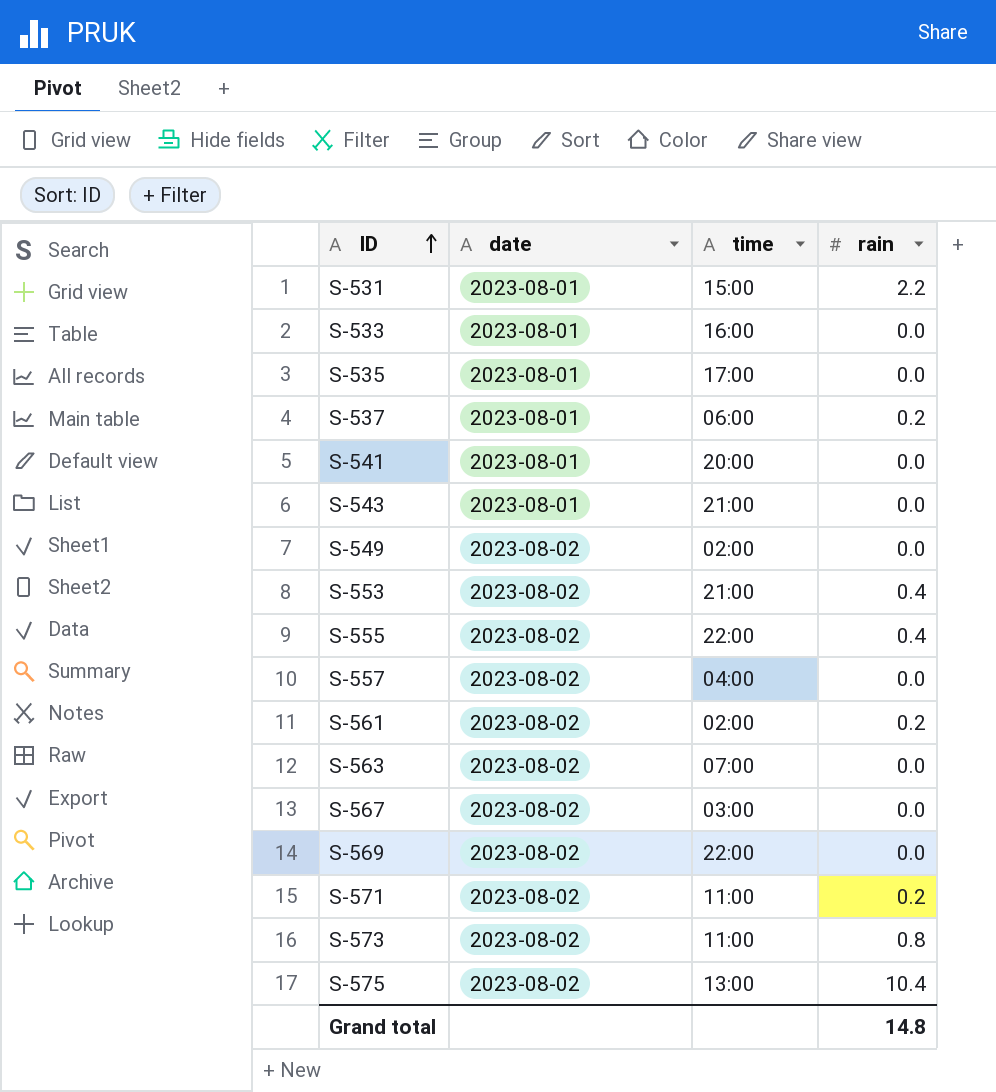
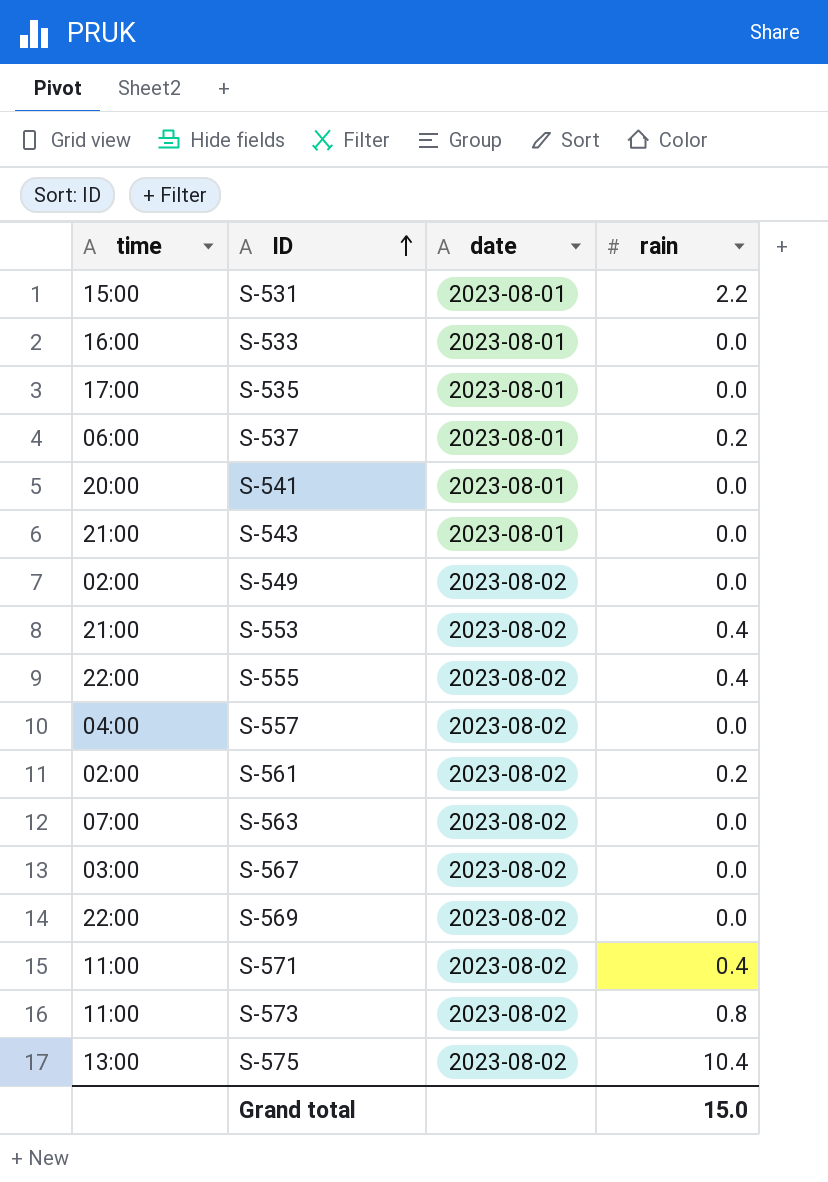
column time | position: 3 -> 1
S-571 | rain: 0.2 -> 0.4
Grand total | rain: 14.8 -> 15.0

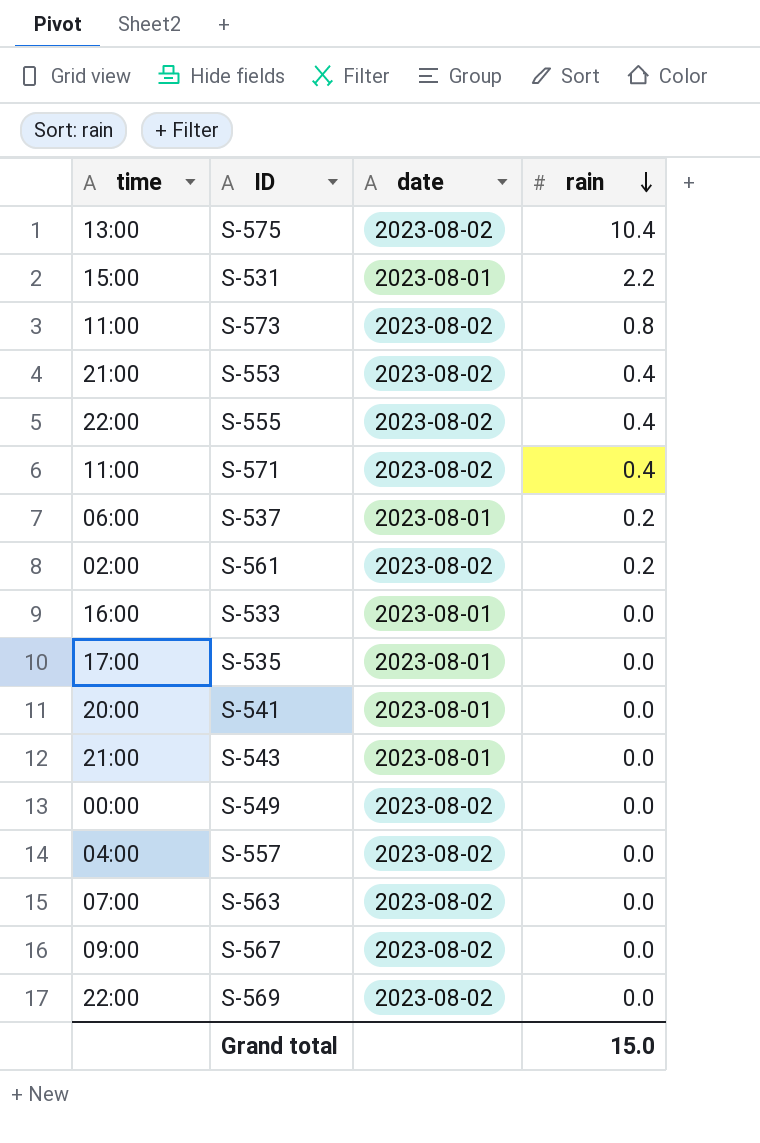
row order: ID ascending -> rain descending
S-549 | time: 02:00 -> 00:00
S-567 | time: 03:00 -> 09:00

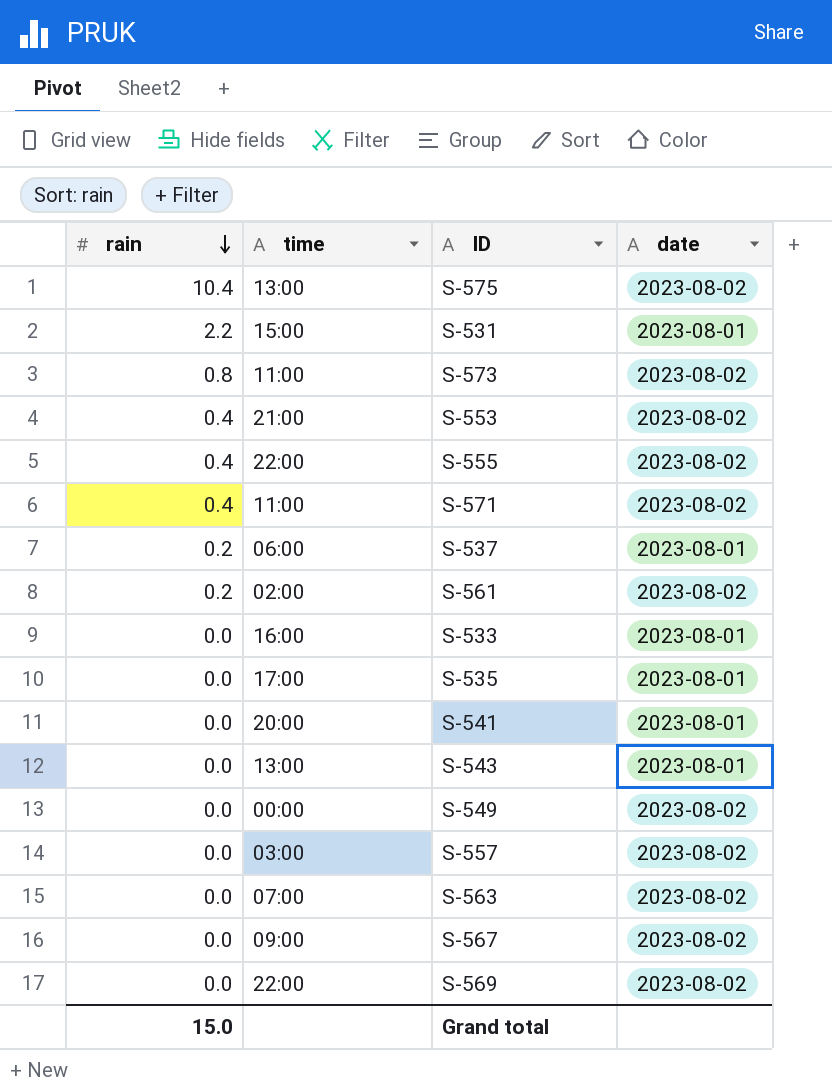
column rain | position: 4 -> 1
S-543 | time: 21:00 -> 13:00
S-557 | time: 04:00 -> 03:00

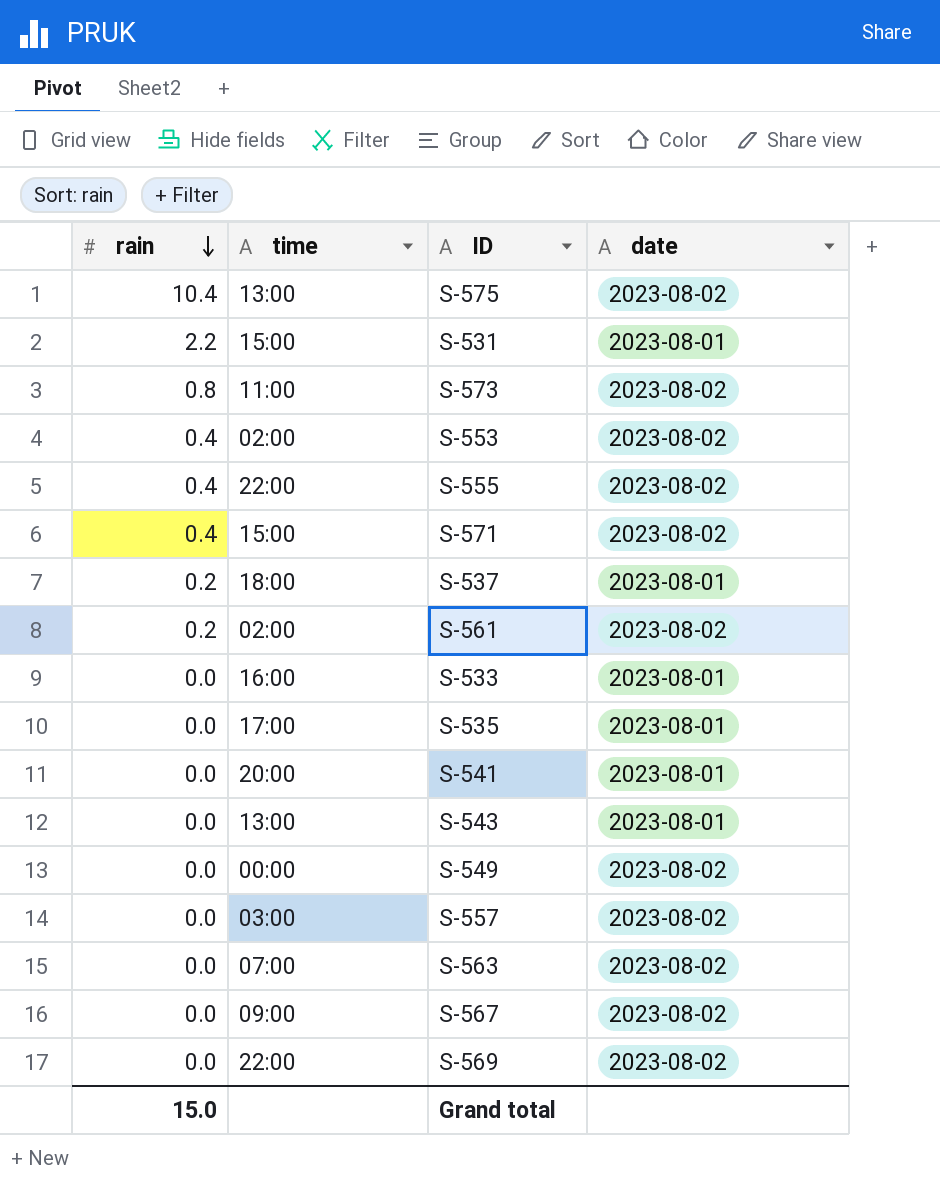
S-553 | time: 21:00 -> 02:00
S-571 | time: 11:00 -> 15:00
S-537 | time: 06:00 -> 18:00

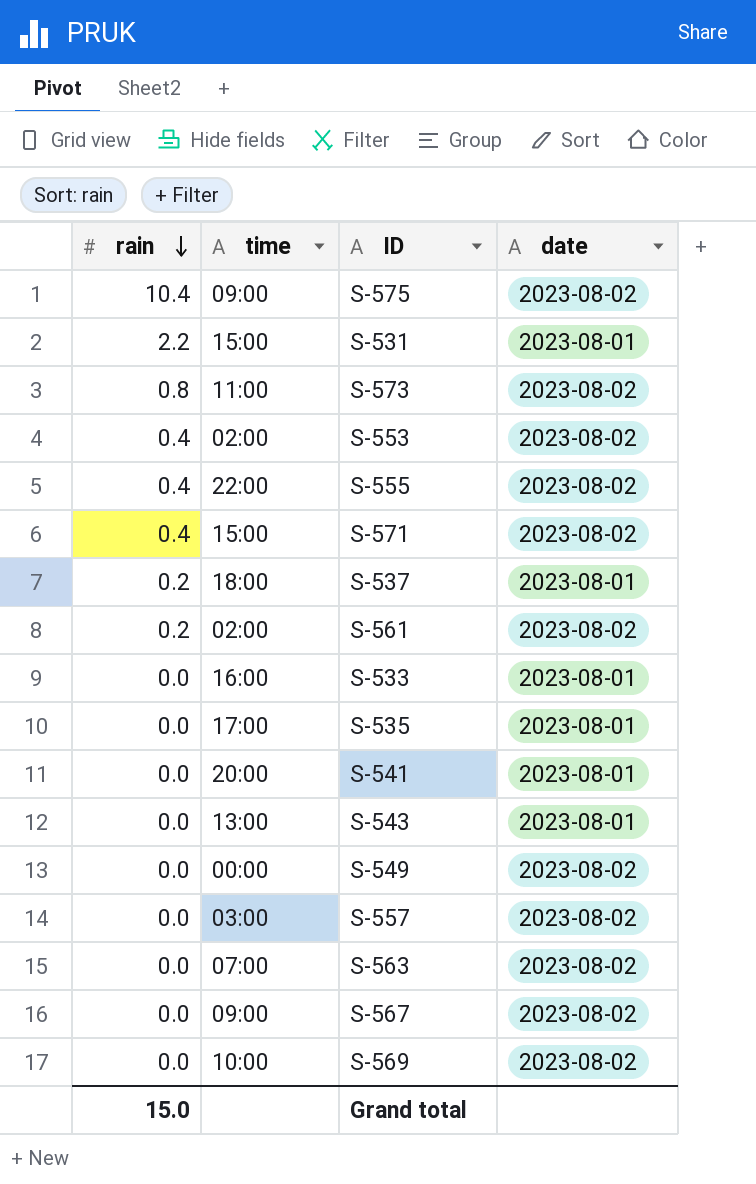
S-575 | time: 13:00 -> 09:00
S-569 | time: 22:00 -> 10:00

